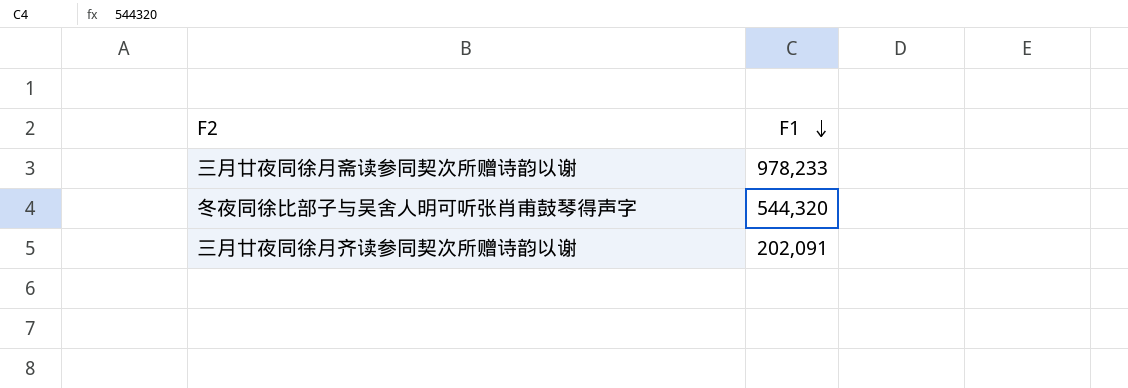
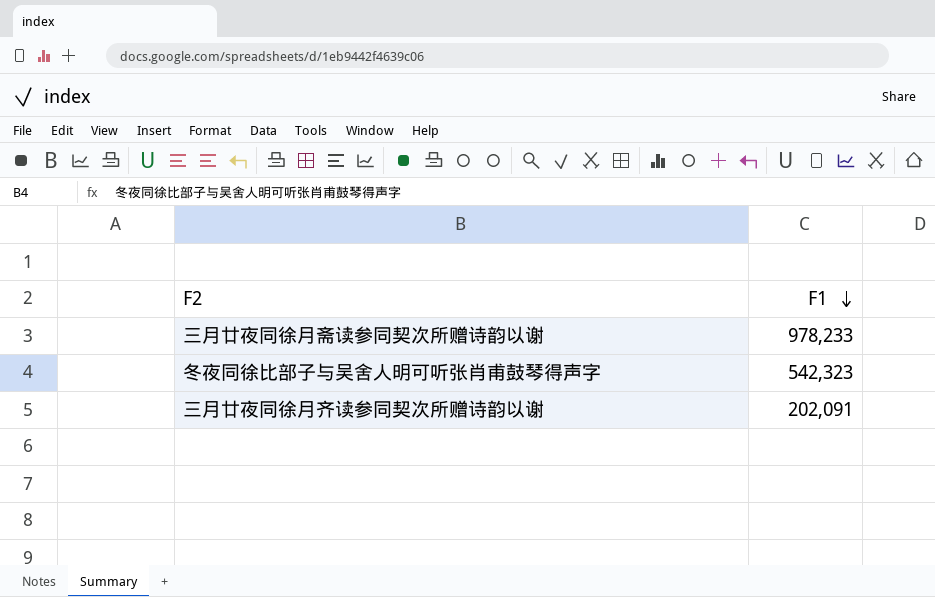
冬夜同徐比部子与吴舍人明可听张肖甫鼓琴得声字 | F1: 544,320 -> 542,323

